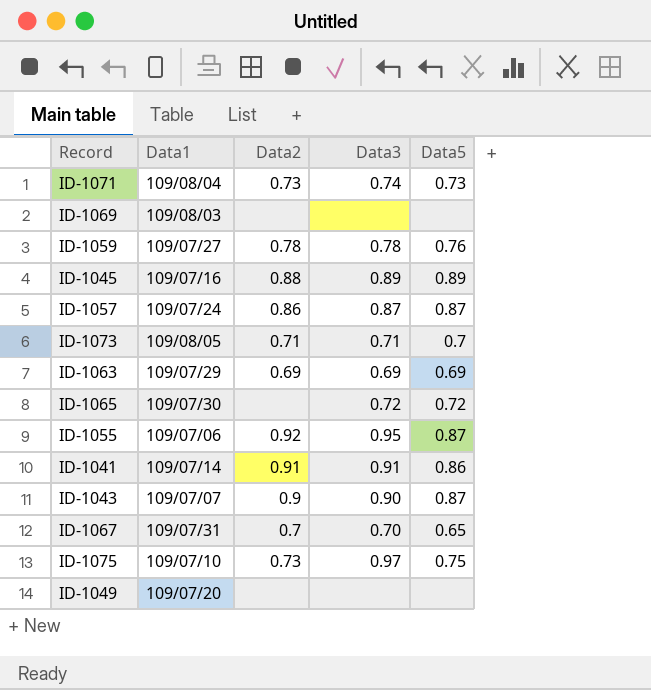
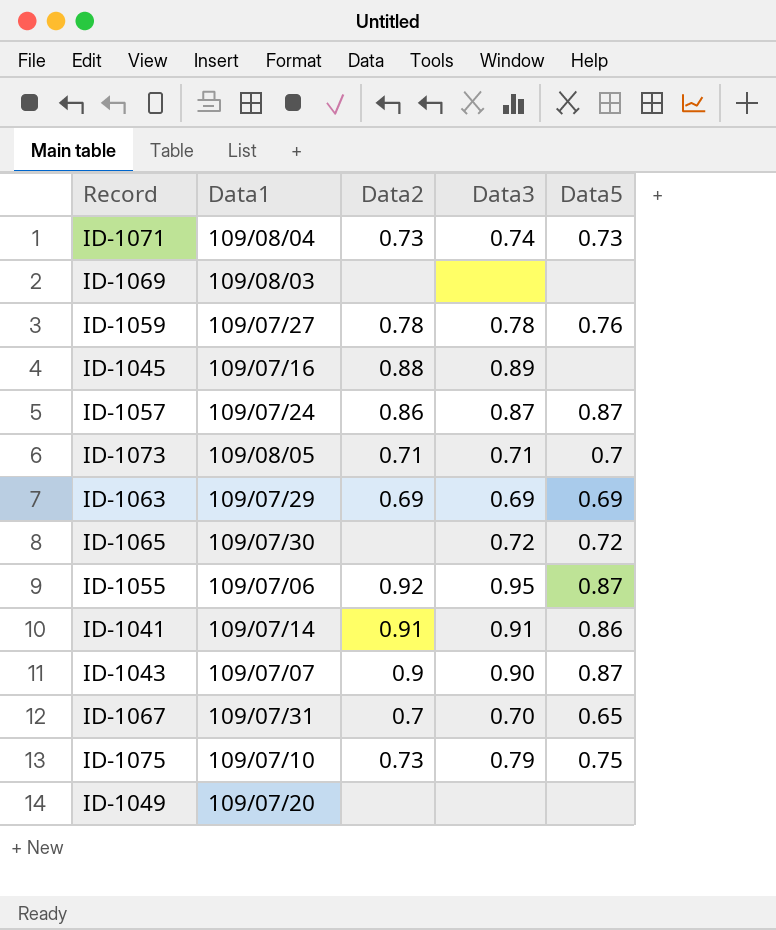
ID-1045 | Data5: 0.89 -> none
ID-1075 | Data3: 0.97 -> 0.79

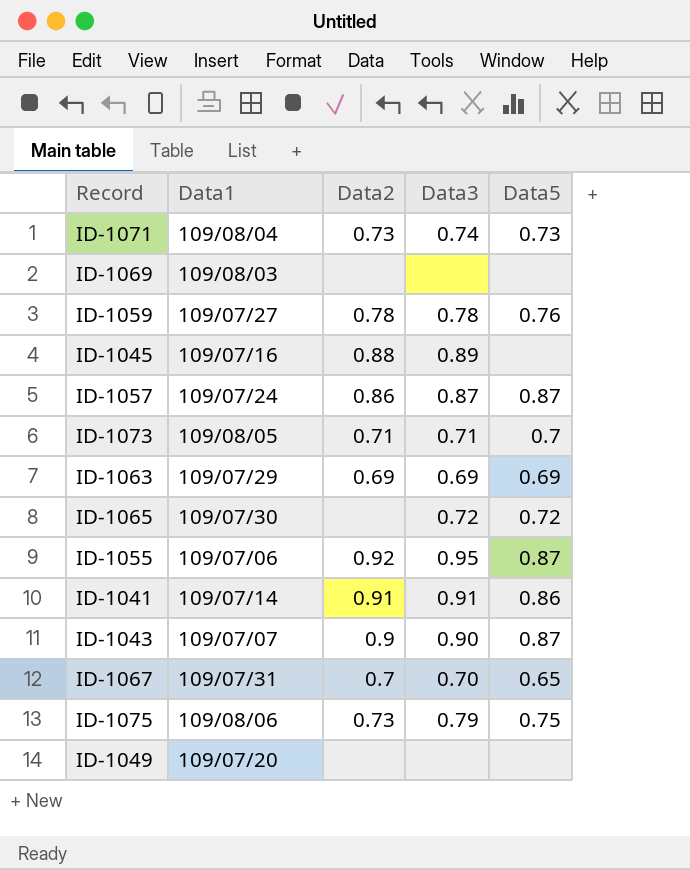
ID-1075 | Data1: 109/07/10 -> 109/08/06

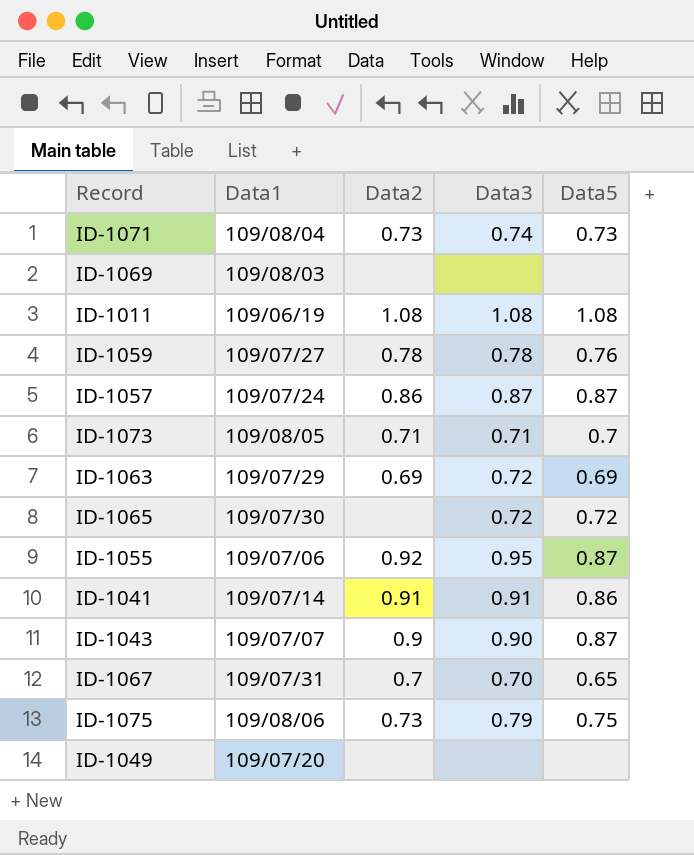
row ID-1045: 109/07/16 | 0.88 | 0.89 | none -> none
row ID-1011: none -> 109/06/19 | 1.08 | 1.08 | 1.08
ID-1063 | Data3: 0.69 -> 0.72

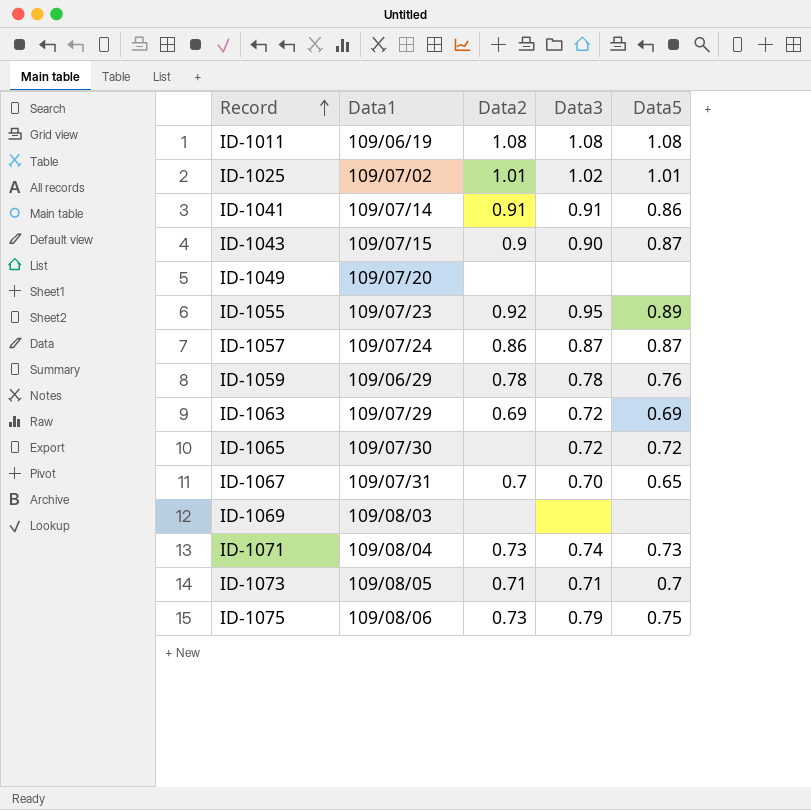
row order: none -> Record ascending
row ID-1025: none -> 109/07/02 | 1.01 | 1.02 | 1.01
ID-1043 | Data1: 109/07/07 -> 109/07/15
ID-1055 | Data1: 109/07/06 -> 109/07/23
ID-1055 | Data5: 0.87 -> 0.89
ID-1059 | Data1: 109/07/27 -> 109/06/29

